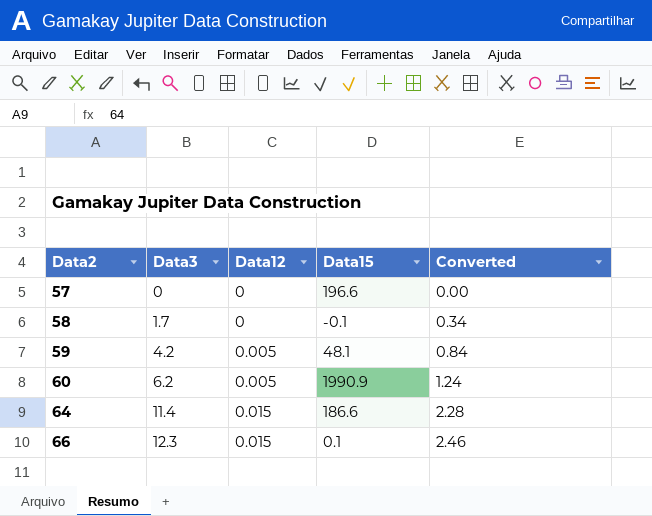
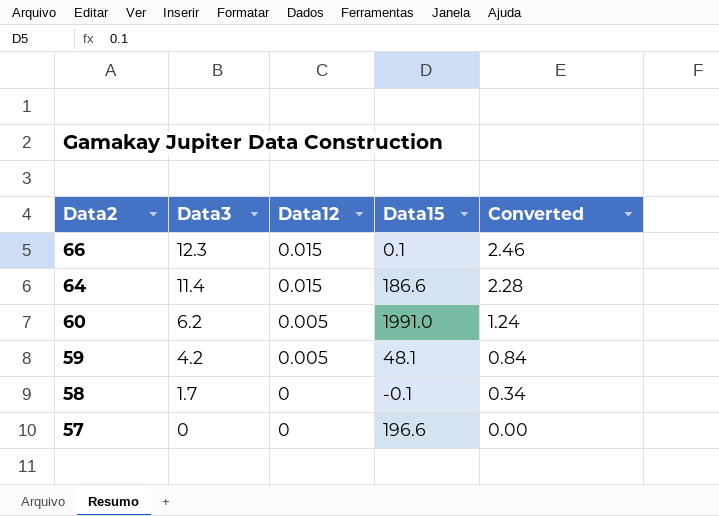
row order: Data2 ascending -> Data2 descending
60 | Data15: 1990.9 -> 1991.0

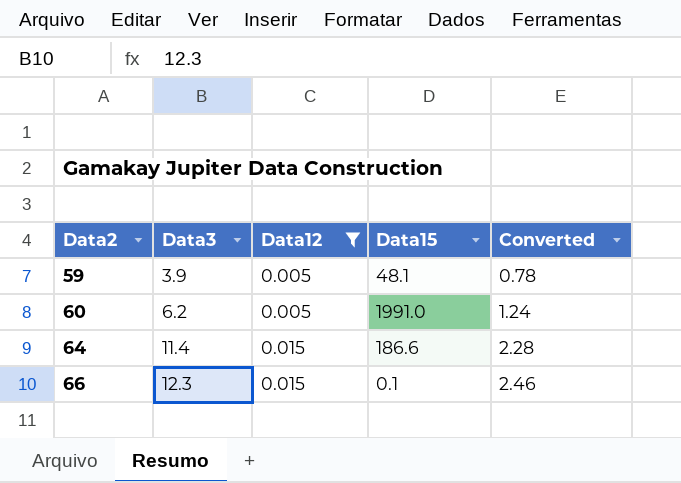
filter: none -> Data12 != 0
row order: Data2 descending -> Data2 ascending
59 | Data3: 4.2 -> 3.9
59 | Converted: 0.84 -> 0.78

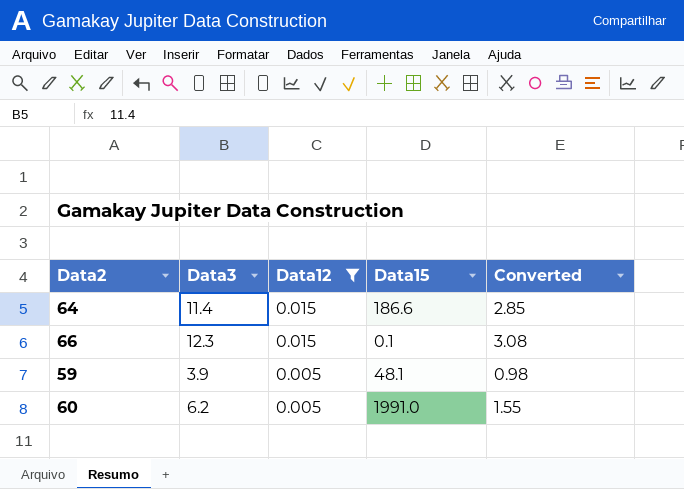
row order: Data2 ascending -> Data12 descending
column Converted | formula: [Data3] * 0.2 -> [Data3] * 0.25

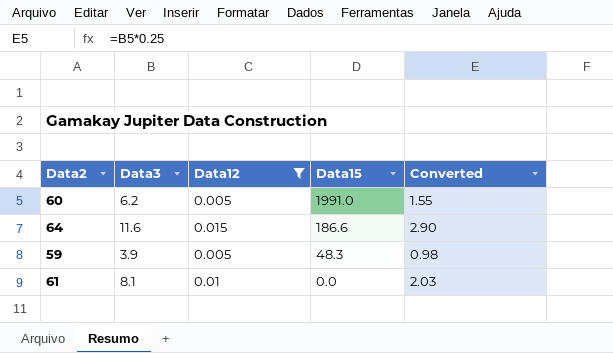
row order: Data12 descending -> Data15 descending
row 66: 12.3 | 0.015 | 0.1 | 3.08 -> none
64 | Data3: 11.4 -> 11.6
64 | Converted: 2.85 -> 2.90
59 | Data15: 48.1 -> 48.3
row 61: none -> 8.1 | 0.01 | 0.0 | 2.03

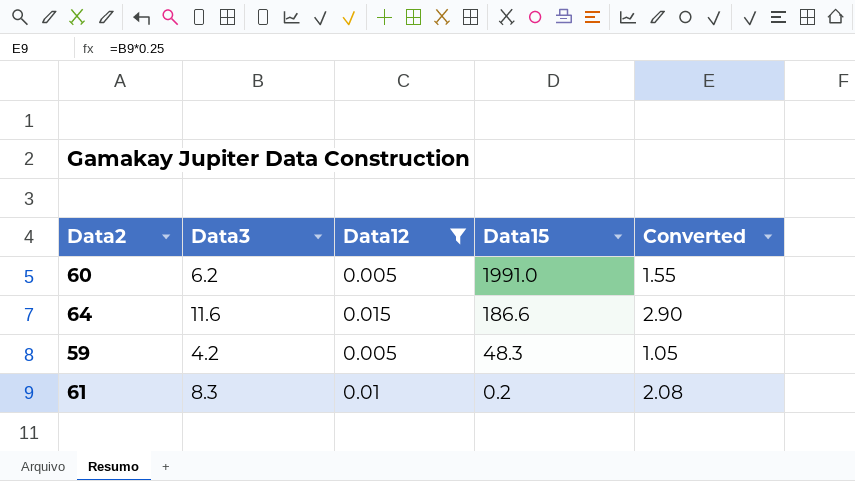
59 | Data3: 3.9 -> 4.2
59 | Converted: 0.98 -> 1.05
61 | Data3: 8.1 -> 8.3
61 | Data15: 0.0 -> 0.2
61 | Converted: 2.03 -> 2.08

